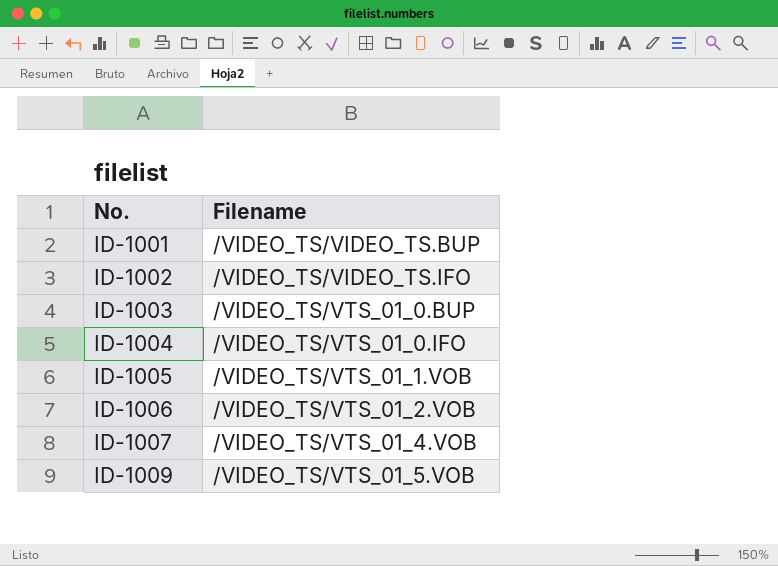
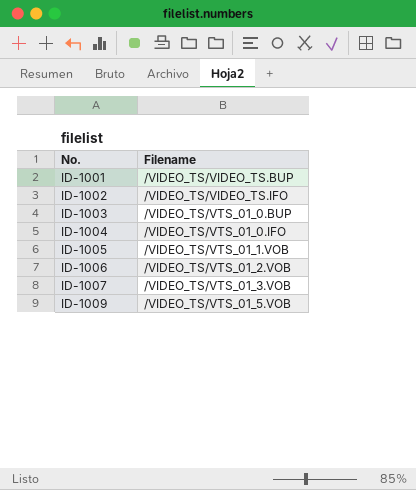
ID-1007 | Filename: /VIDEO_TS/VTS_01_4.VOB -> /VIDEO_TS/VTS_01_3.VOB

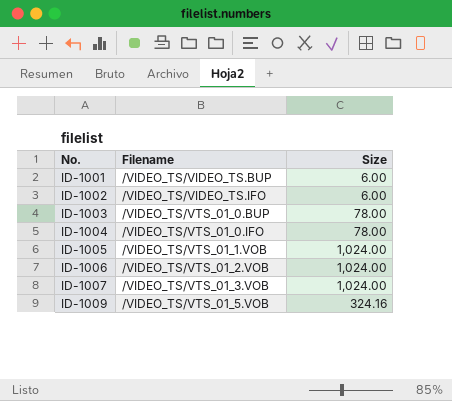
column Size | position: none -> 3

